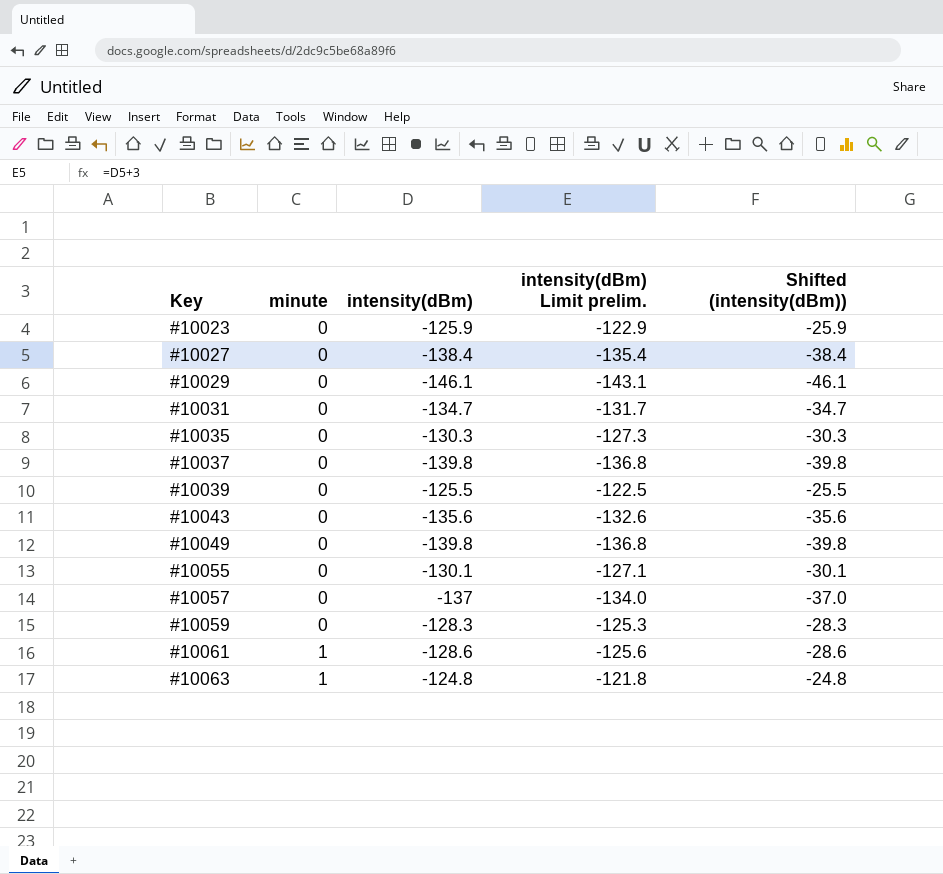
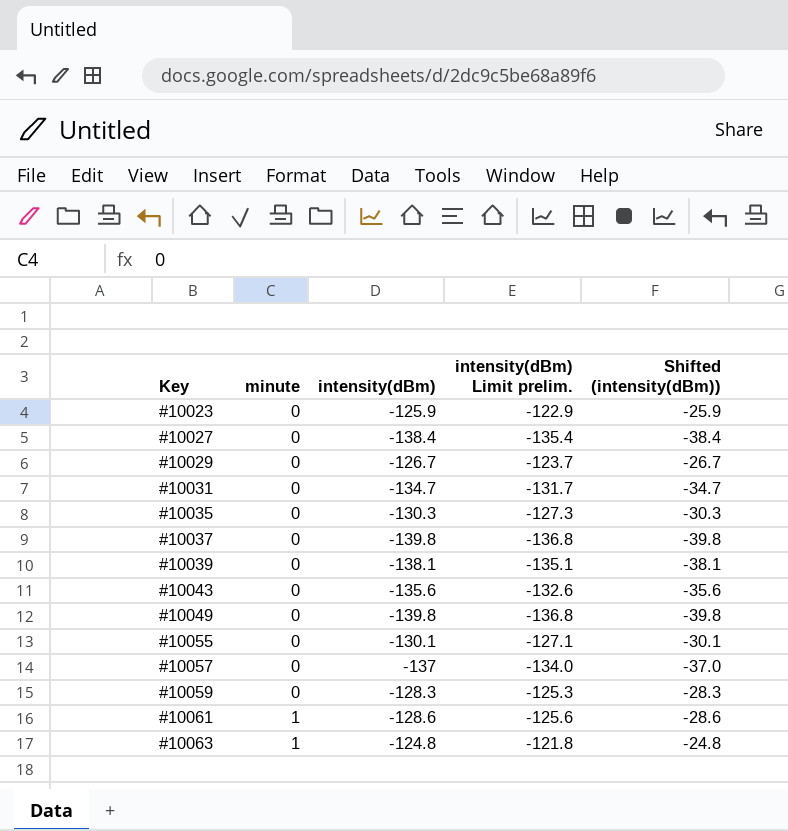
#10029 | intensity(dBm): -146.1 -> -126.7
#10029 | intensity(dBm) Limit prelim.: -143.1 -> -123.7
#10029 | Shifted (intensity(dBm)): -46.1 -> -26.7
#10039 | intensity(dBm): -125.5 -> -138.1
#10039 | intensity(dBm) Limit prelim.: -122.5 -> -135.1
#10039 | Shifted (intensity(dBm)): -25.5 -> -38.1

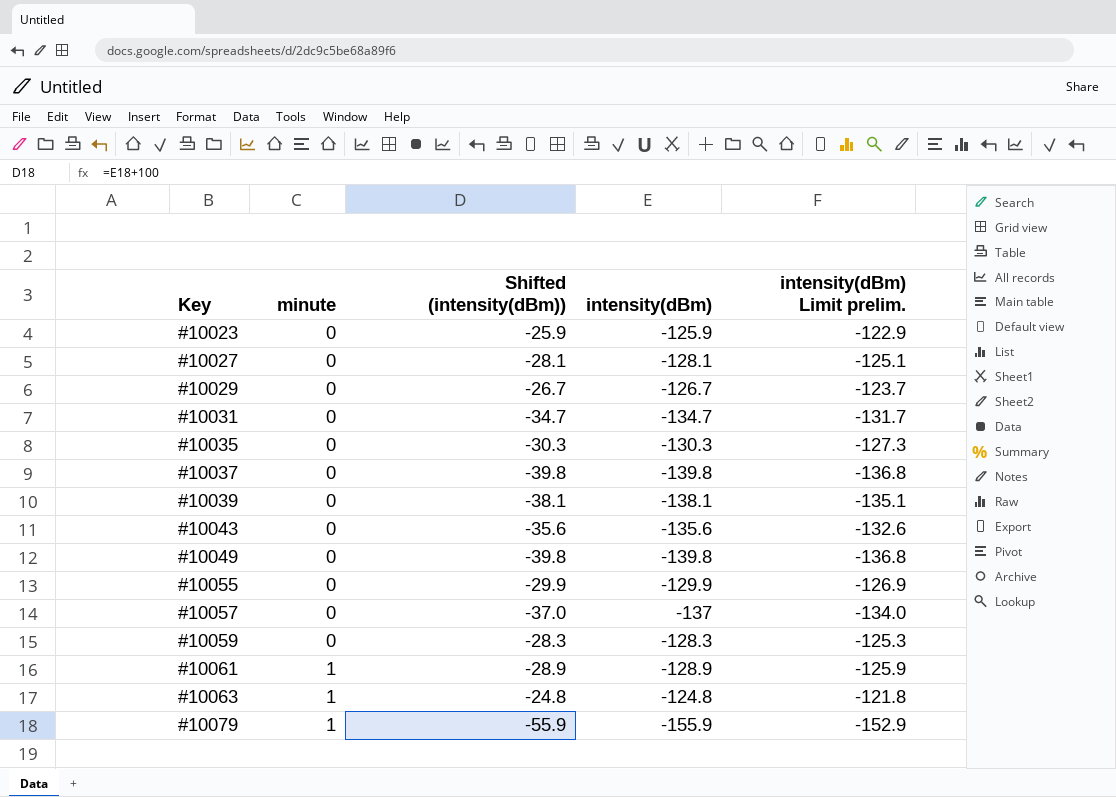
column Shifted (intensity(dBm)) | position: 5 -> 3
#10027 | Shifted (intensity(dBm)): -38.4 -> -28.1
#10027 | intensity(dBm): -138.4 -> -128.1
#10027 | intensity(dBm) Limit prelim.: -135.4 -> -125.1
#10055 | Shifted (intensity(dBm)): -30.1 -> -29.9
#10055 | intensity(dBm): -130.1 -> -129.9
#10055 | intensity(dBm) Limit prelim.: -127.1 -> -126.9
#10061 | Shifted (intensity(dBm)): -28.6 -> -28.9
#10061 | intensity(dBm): -128.6 -> -128.9
#10061 | intensity(dBm) Limit prelim.: -125.6 -> -125.9
row #10079: none -> 1 | -55.9 | -155.9 | -152.9

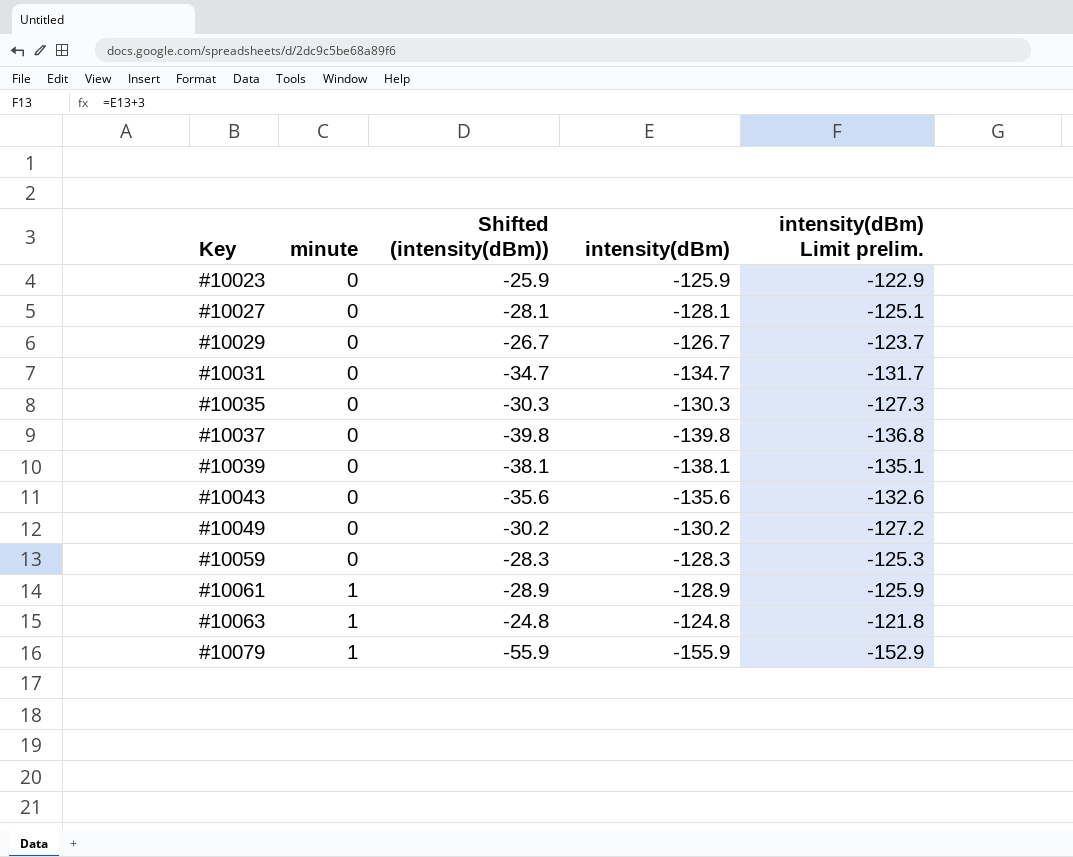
row #10055: 0 | -29.9 | -129.9 | -126.9 -> none
row #10057: 0 | -37.0 | -137 | -134.0 -> none
#10049 | Shifted (intensity(dBm)): -39.8 -> -30.2
#10049 | intensity(dBm): -139.8 -> -130.2
#10049 | intensity(dBm) Limit prelim.: -136.8 -> -127.2

